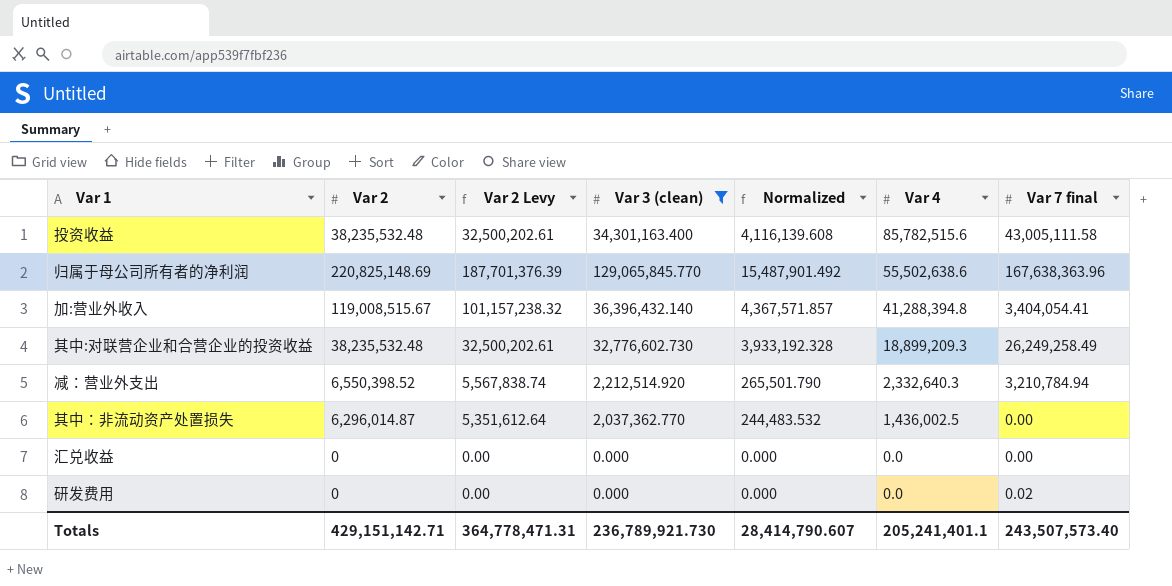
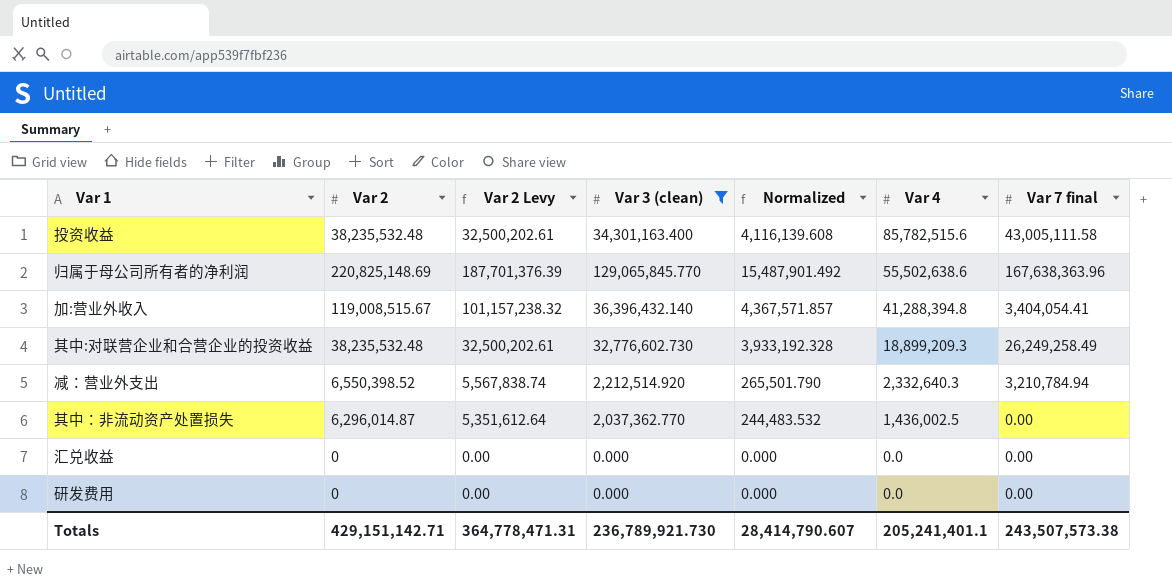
研发费用 | Var 7 final: 0.02 -> 0.00
Totals | Var 7 final: 243,507,573.40 -> 243,507,573.38

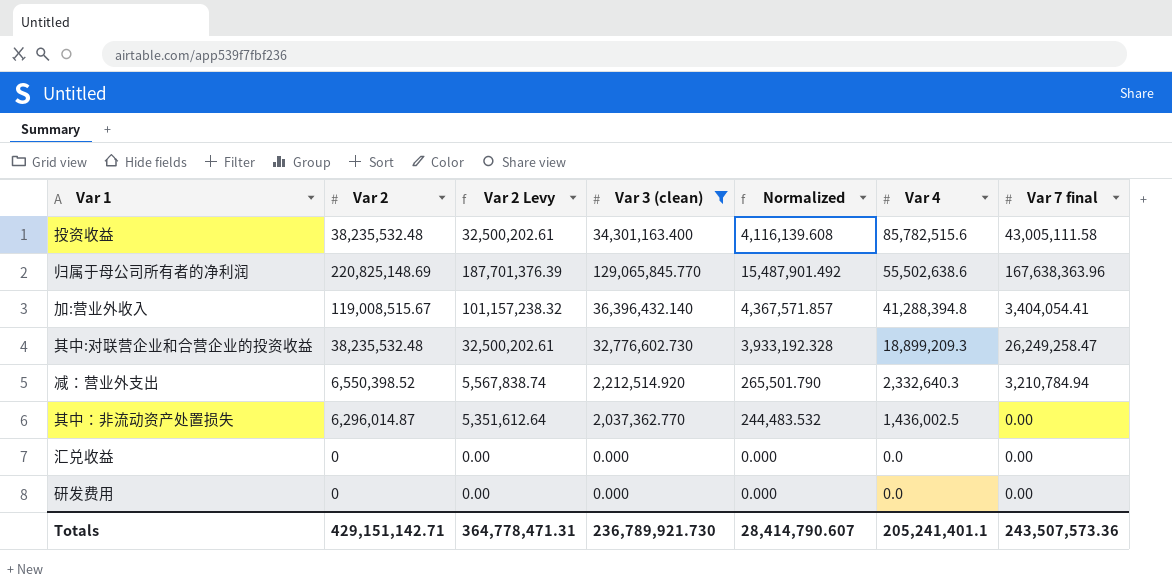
其中:对联营企业和合营企业的投资收益 | Var 7 final: 26,249,258.49 -> 26,249,258.47
Totals | Var 7 final: 243,507,573.38 -> 243,507,573.36

